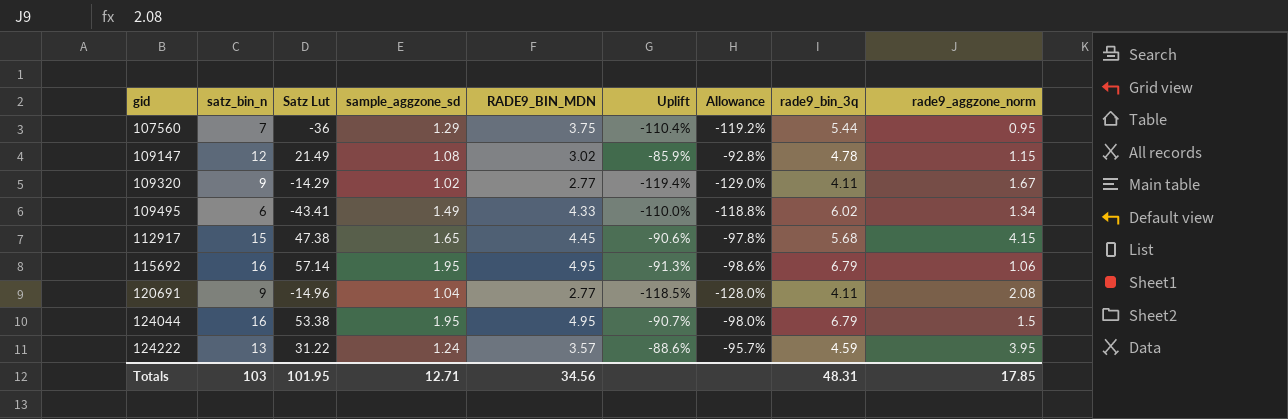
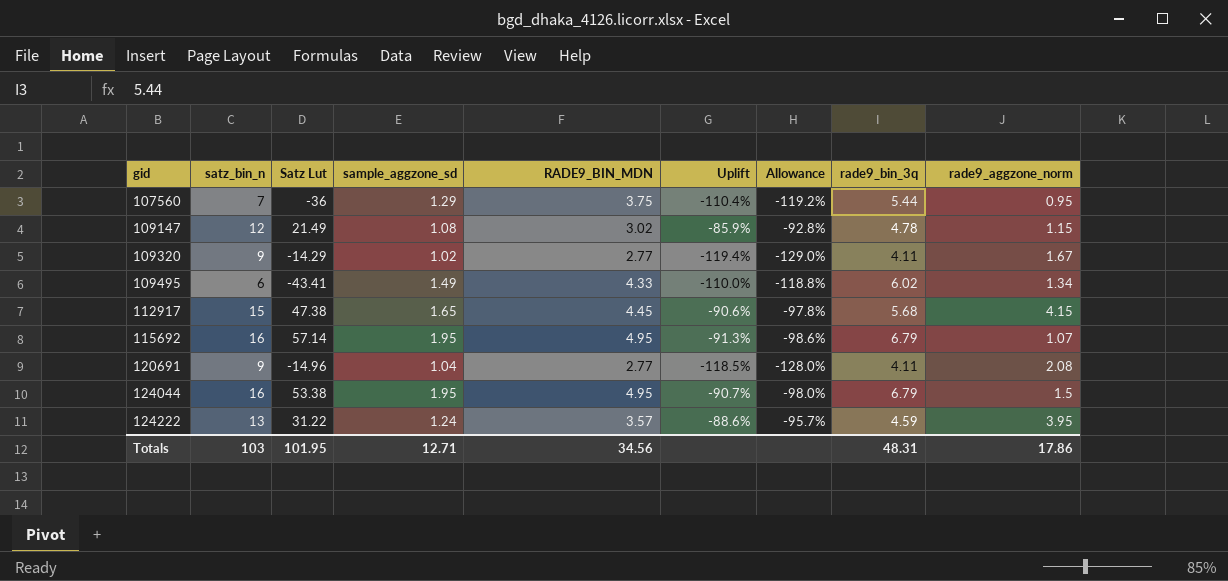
115692 | rade9_aggzone_norm: 1.06 -> 1.07
Totals | rade9_aggzone_norm: 17.85 -> 17.86

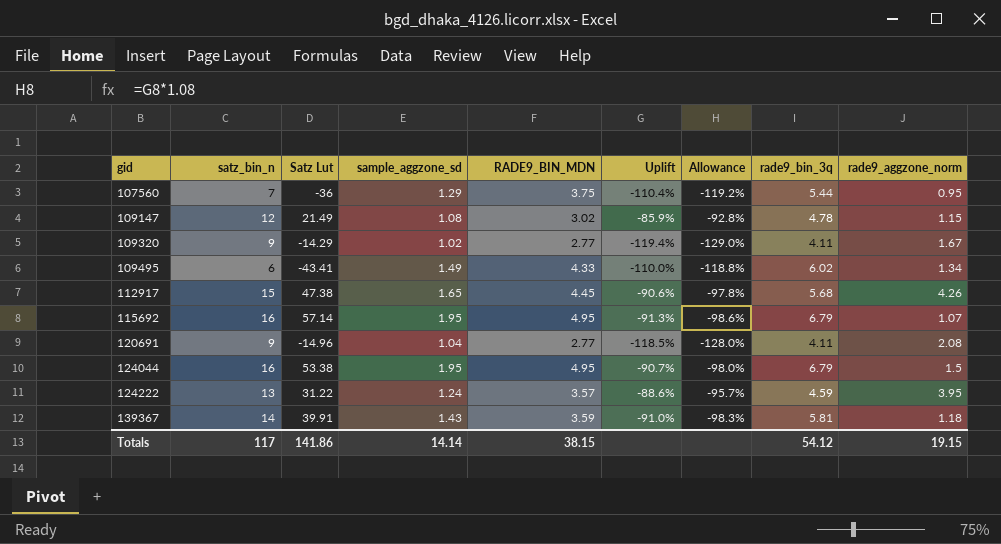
112917 | rade9_aggzone_norm: 4.15 -> 4.26
row 139367: none -> 14 | 39.91 | 1.43 | 3.59 | -91.0% | -98.3% | 5.81 | 1.18
Totals | satz_bin_n: 103 -> 117
Totals | Satz Lut: 101.95 -> 141.86
Totals | sample_aggzone_sd: 12.71 -> 14.14
Totals | RADE9_BIN_MDN: 34.56 -> 38.15
Totals | rade9_bin_3q: 48.31 -> 54.12
Totals | rade9_aggzone_norm: 17.86 -> 19.15

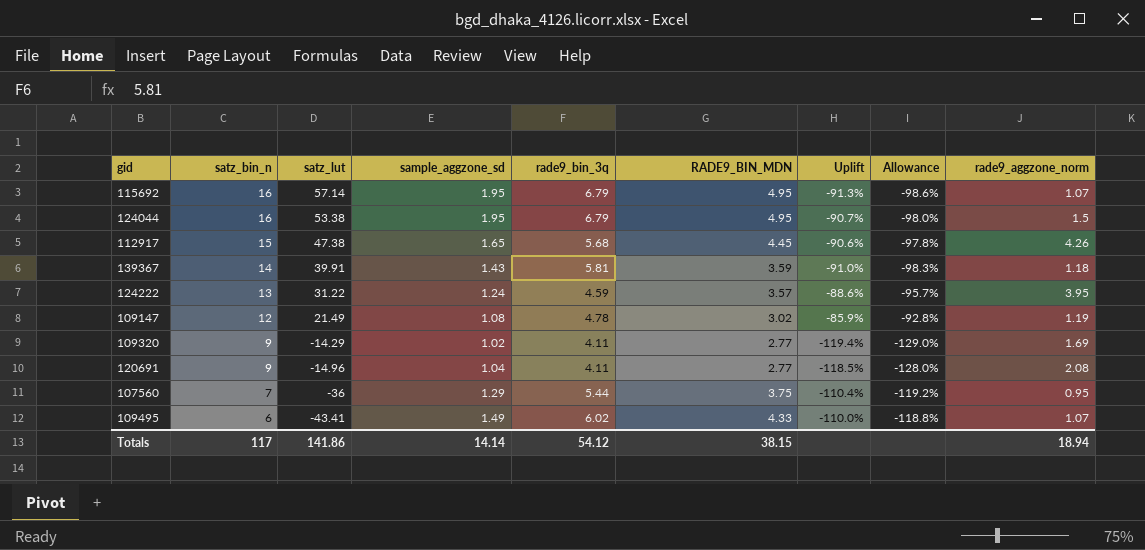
row order: gid ascending -> satz_bin_n descending
column name: Satz Lut -> satz_lut
column rade9_bin_3q | position: 8 -> 5
109147 | rade9_aggzone_norm: 1.15 -> 1.19
109320 | rade9_aggzone_norm: 1.67 -> 1.69
109495 | rade9_aggzone_norm: 1.34 -> 1.07
Totals | rade9_aggzone_norm: 19.15 -> 18.94

